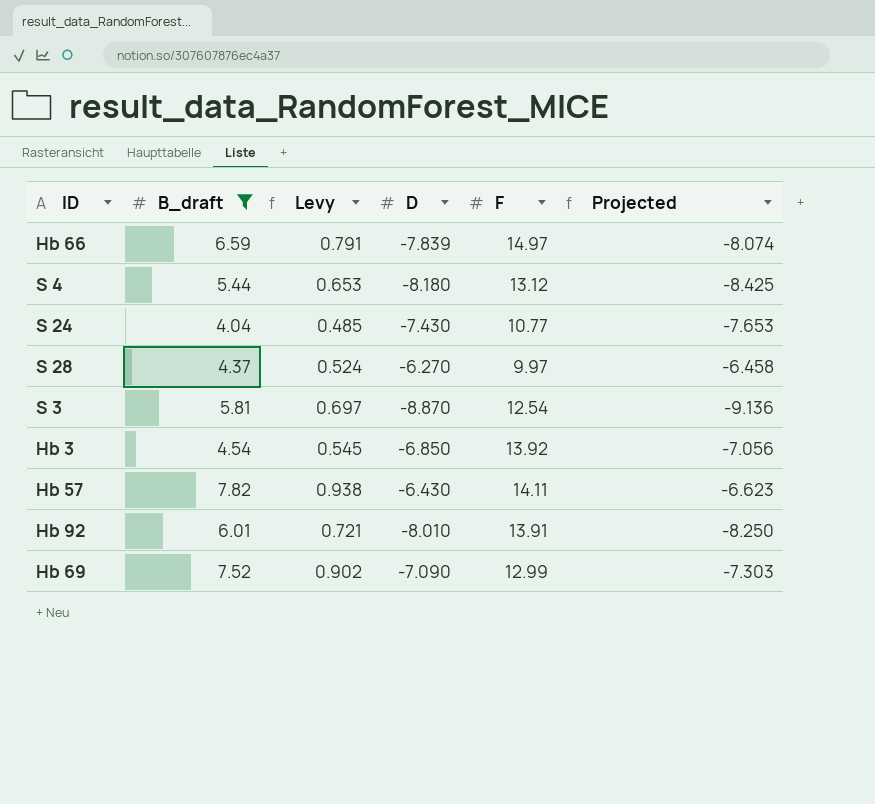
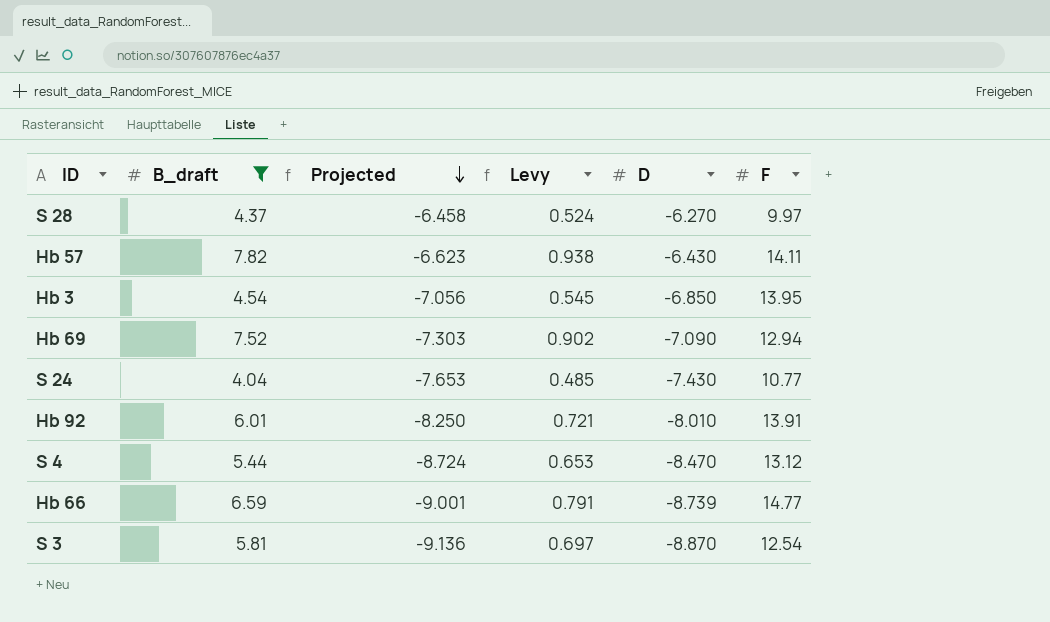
row order: none -> Projected descending
column Projected | position: 6 -> 3
Hb 3 | F: 13.92 -> 13.95
Hb 69 | F: 12.99 -> 12.94
S 4 | Projected: -8.425 -> -8.724
S 4 | D: -8.180 -> -8.470
Hb 66 | Projected: -8.074 -> -9.001
Hb 66 | D: -7.839 -> -8.739
Hb 66 | F: 14.97 -> 14.77

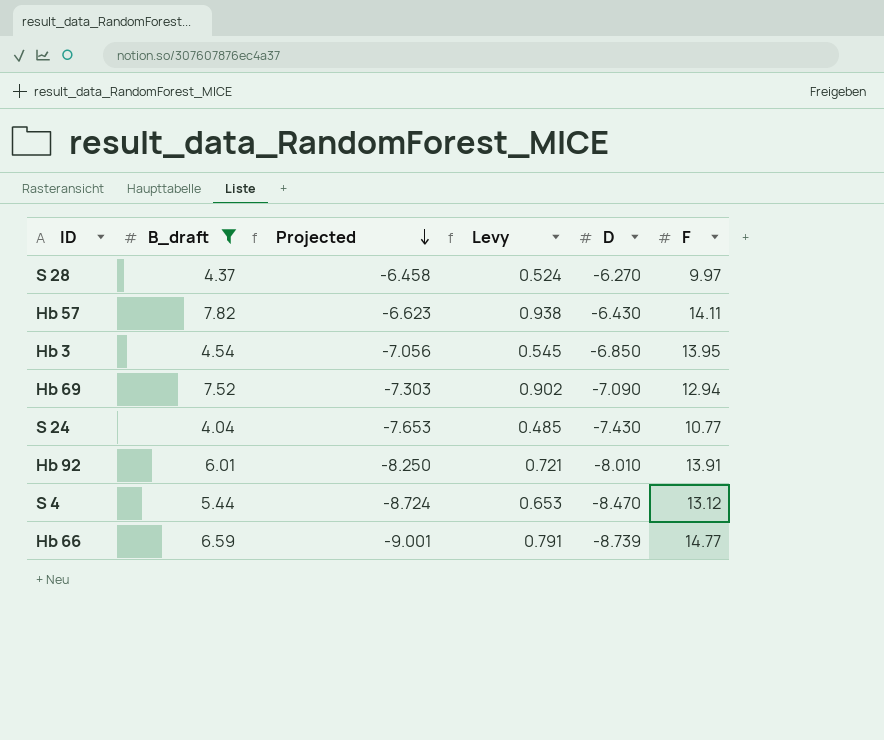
row S 3: 5.81 | -9.136 | 0.697 | -8.870 | 12.54 -> none

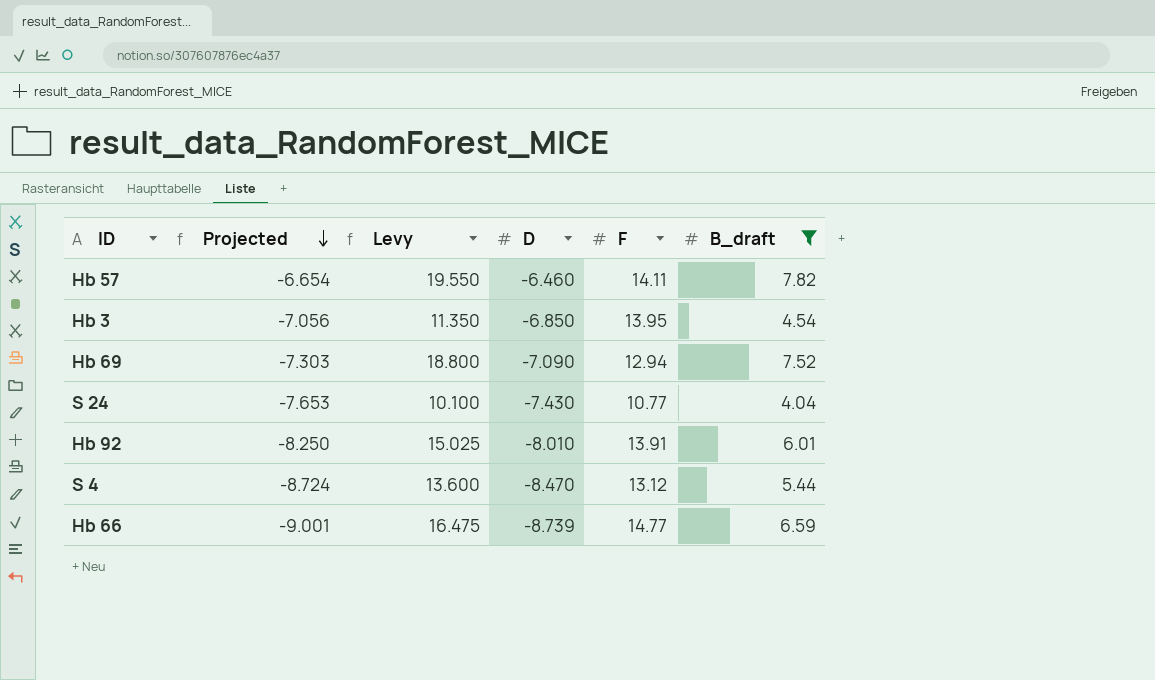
column Levy | formula: [B_draft] * 0.12 -> [B_draft] * 2.5
column B_draft | position: 2 -> 6
row S 28: 4.37 | -6.458 | 0.524 | -6.270 | 9.97 -> none
Hb 57 | Projected: -6.623 -> -6.654
Hb 57 | D: -6.430 -> -6.460

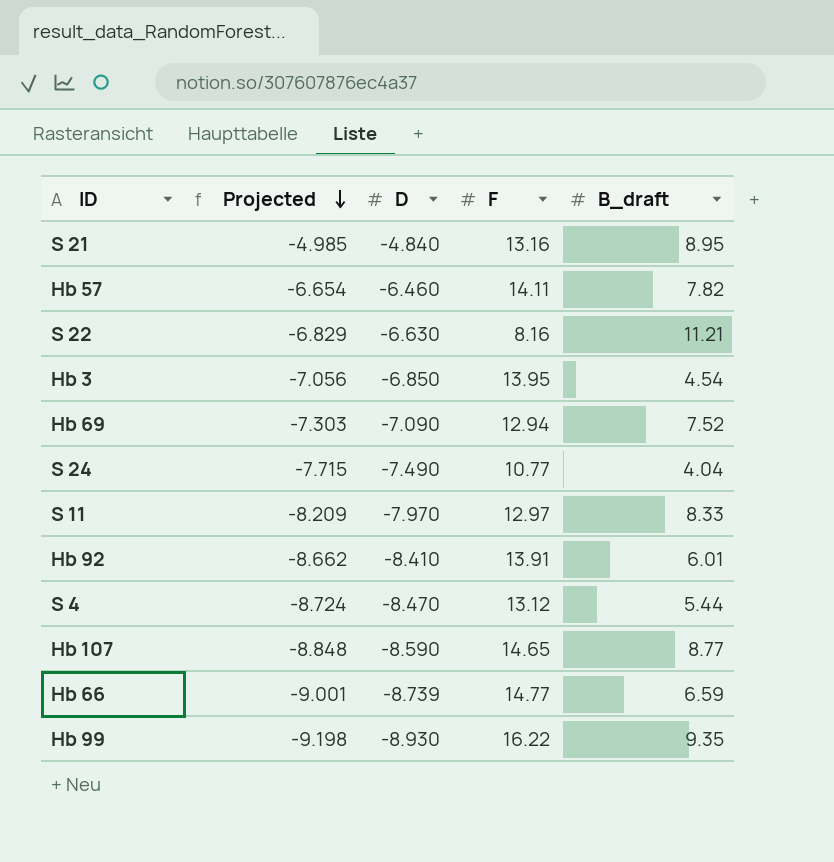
filter: B_draft <= 7.82 -> none
column Levy | formula: [B_draft] * 2.5 -> none
S 24 | Projected: -7.653 -> -7.715
S 24 | D: -7.430 -> -7.490
Hb 92 | Projected: -8.250 -> -8.662
Hb 92 | D: -8.010 -> -8.410

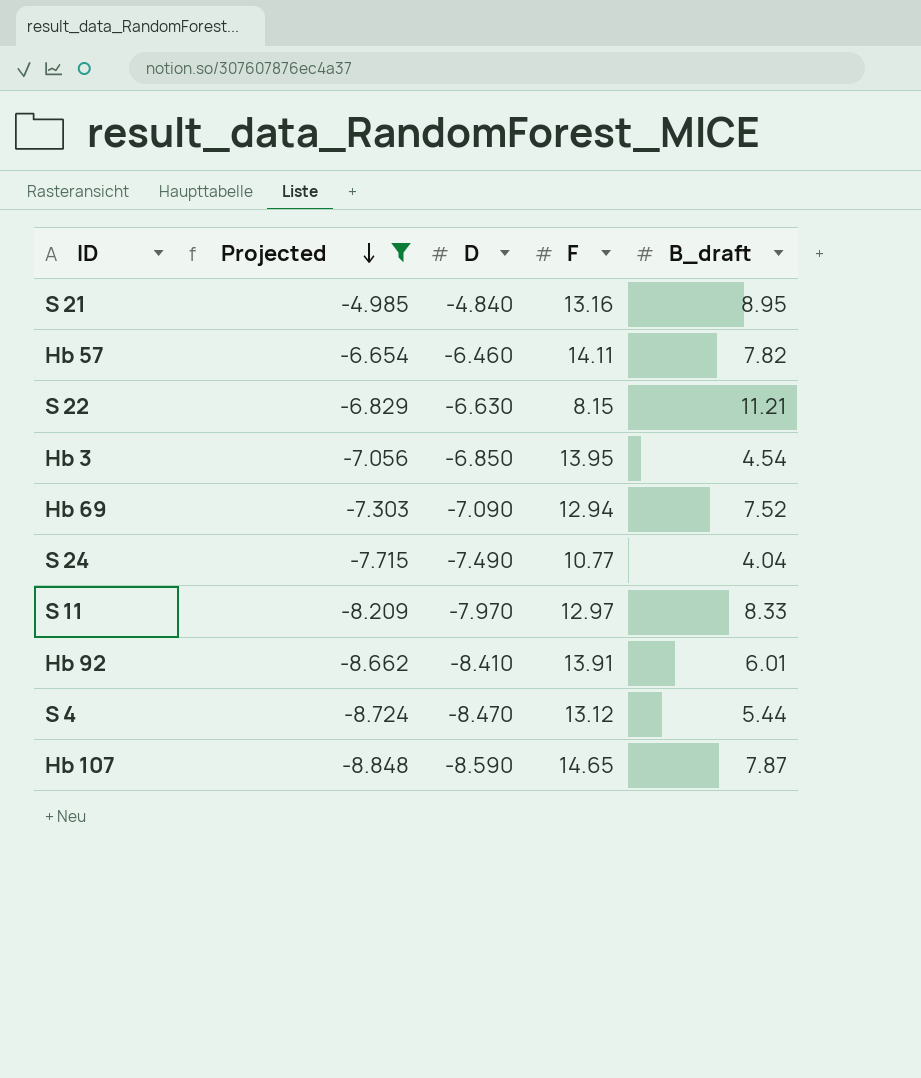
filter: none -> Projected >= -8.848
S 22 | F: 8.16 -> 8.15
Hb 107 | B_draft: 8.77 -> 7.87

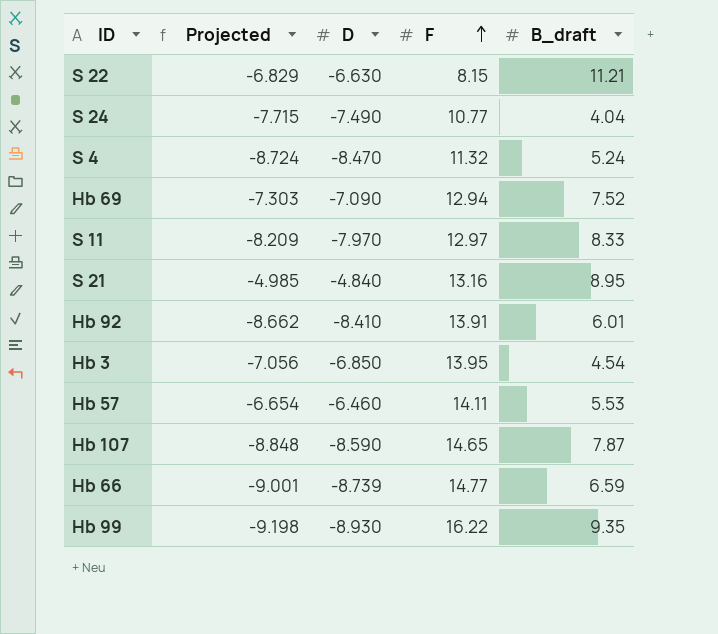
filter: Projected >= -8.848 -> none
row order: Projected descending -> F ascending
S 4 | F: 13.12 -> 11.32
S 4 | B_draft: 5.44 -> 5.24
Hb 57 | B_draft: 7.82 -> 5.53

